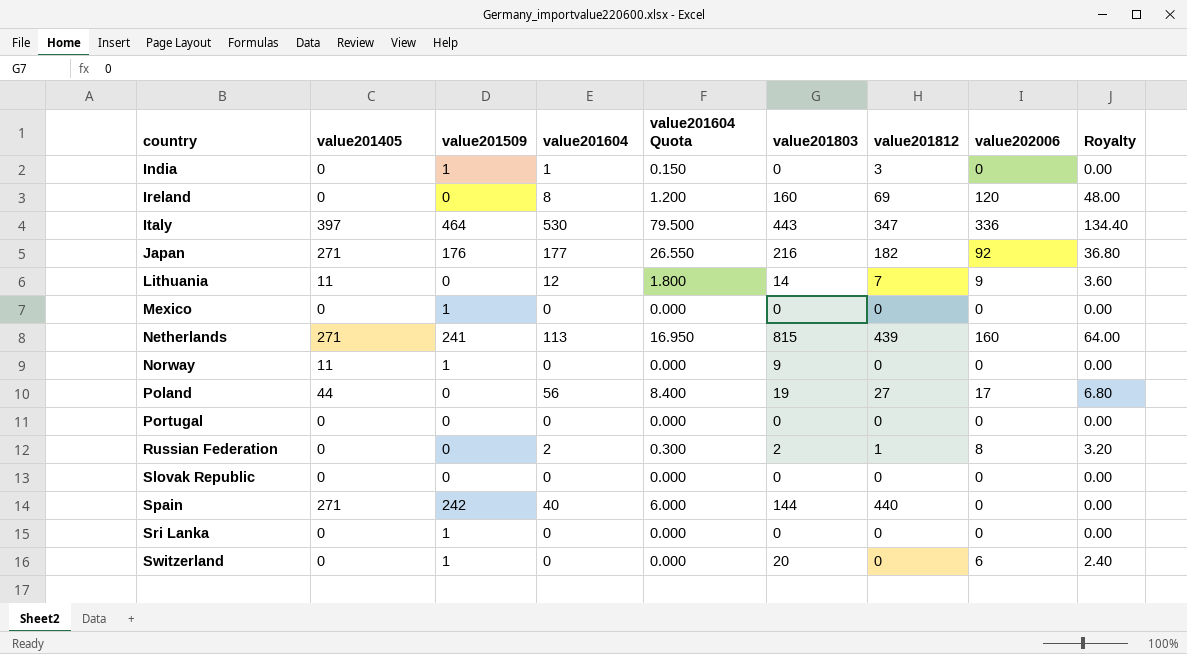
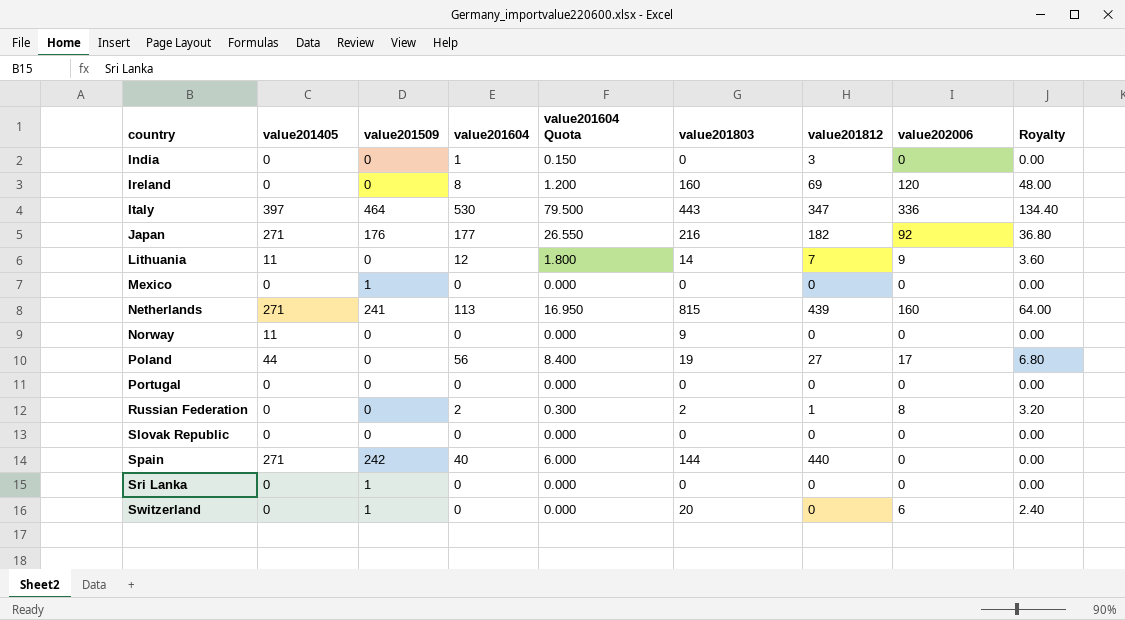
India | value201509: 1 -> 0
Norway | value201509: 1 -> 0

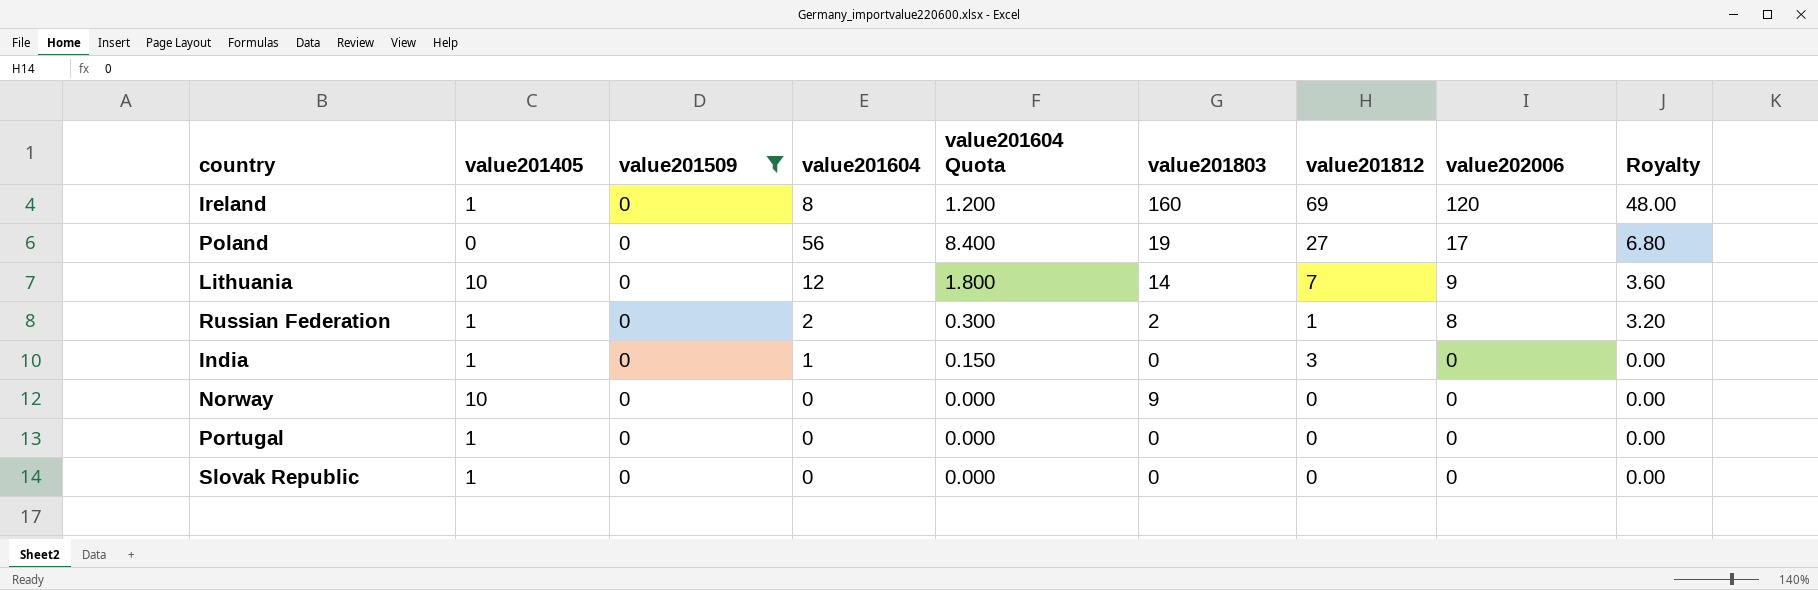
filter: none -> value201509 = 0
row order: country ascending -> value202006 descending
Ireland | value201405: 0 -> 1
Poland | value201405: 44 -> 0
Lithuania | value201405: 11 -> 10
Russian Federation | value201405: 0 -> 1
India | value201405: 0 -> 1
Norway | value201405: 11 -> 10
Portugal | value201405: 0 -> 1
Slovak Republic | value201405: 0 -> 1

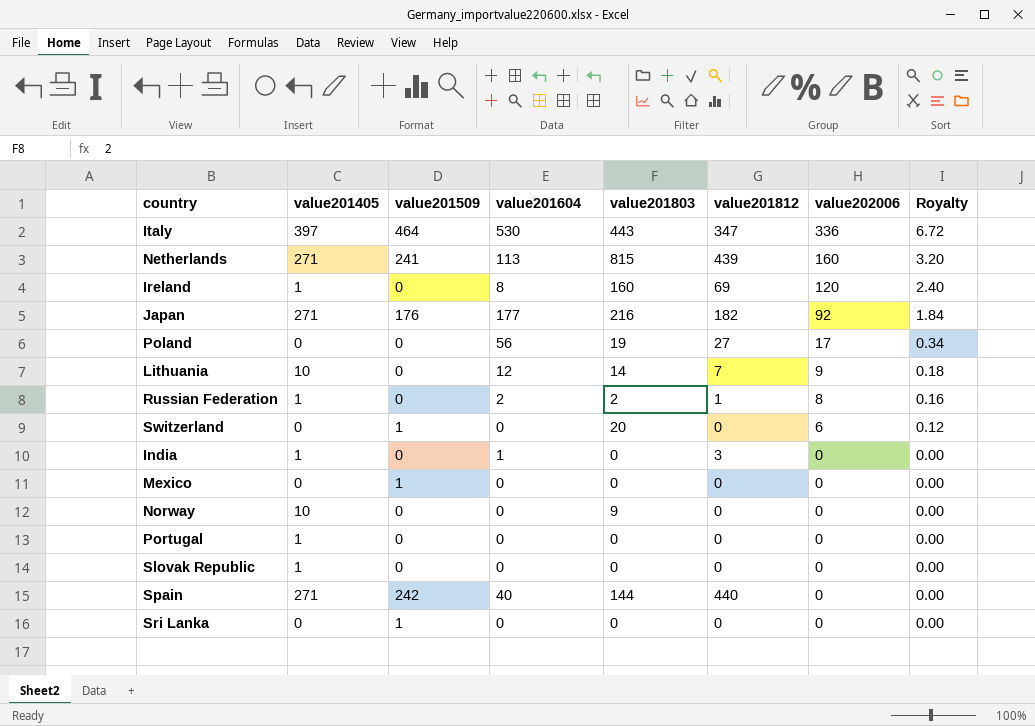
filter: value201509 = 0 -> none
column value201604 Quota | formula: [value201604] * 0.15 -> none
column Royalty | formula: [value202006] * 0.4 -> [value202006] * 0.02

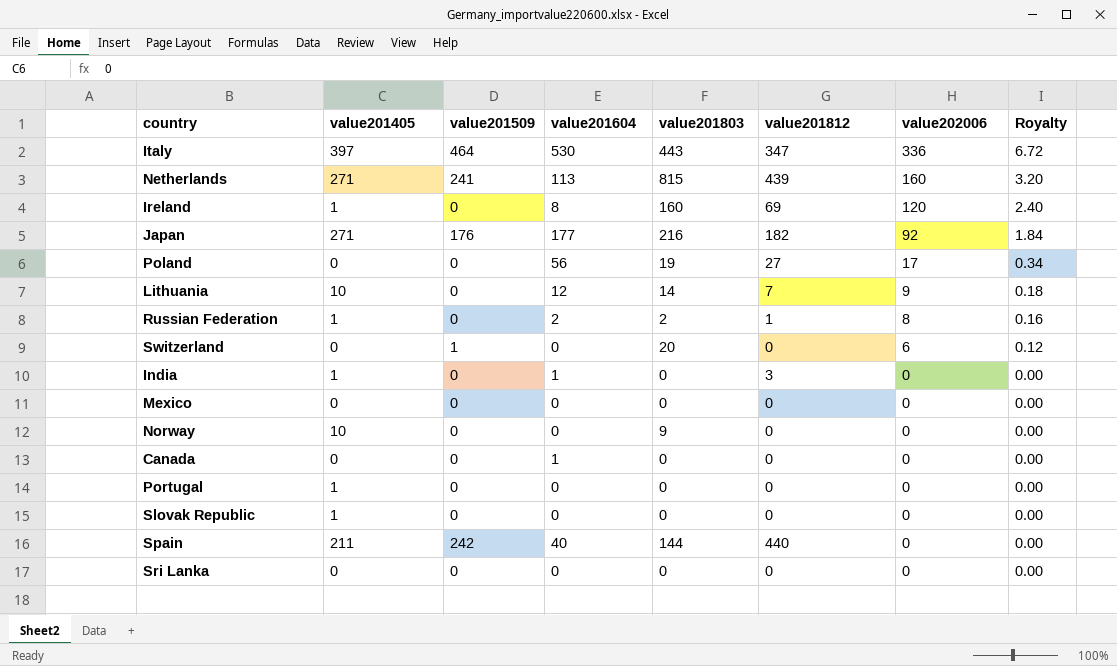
Mexico | value201509: 1 -> 0
row Canada: none -> 0 | 0 | 1 | 0 | 0 | 0 | 0.00
Spain | value201405: 271 -> 211
Sri Lanka | value201509: 1 -> 0

